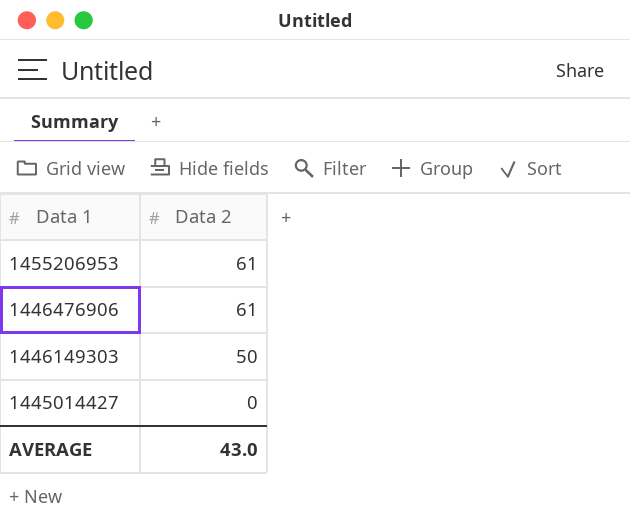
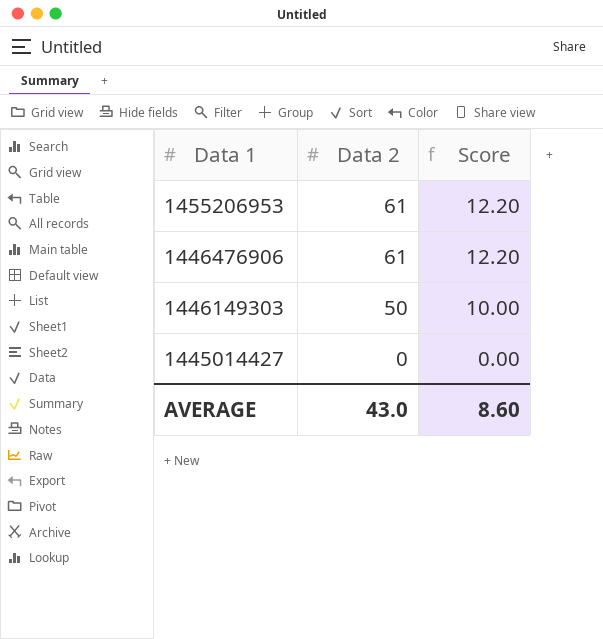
column Score | formula: none -> [Data 2] * 0.2

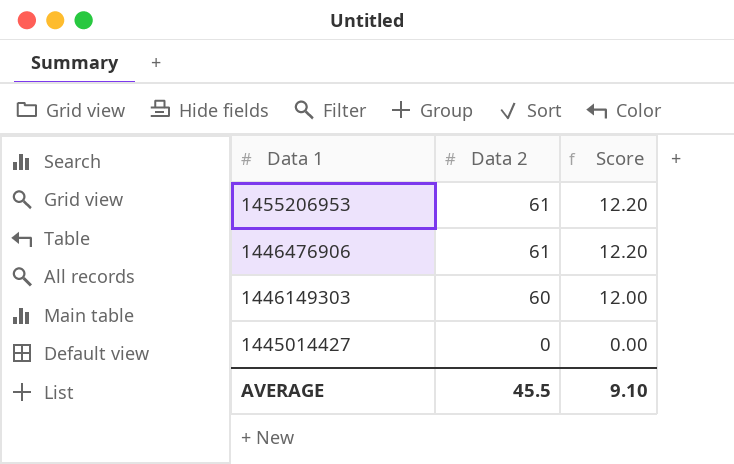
1446149303 | Data 2: 50 -> 60
1446149303 | Score: 10.00 -> 12.00
AVERAGE | Data 2: 43.0 -> 45.5
AVERAGE | Score: 8.60 -> 9.10

